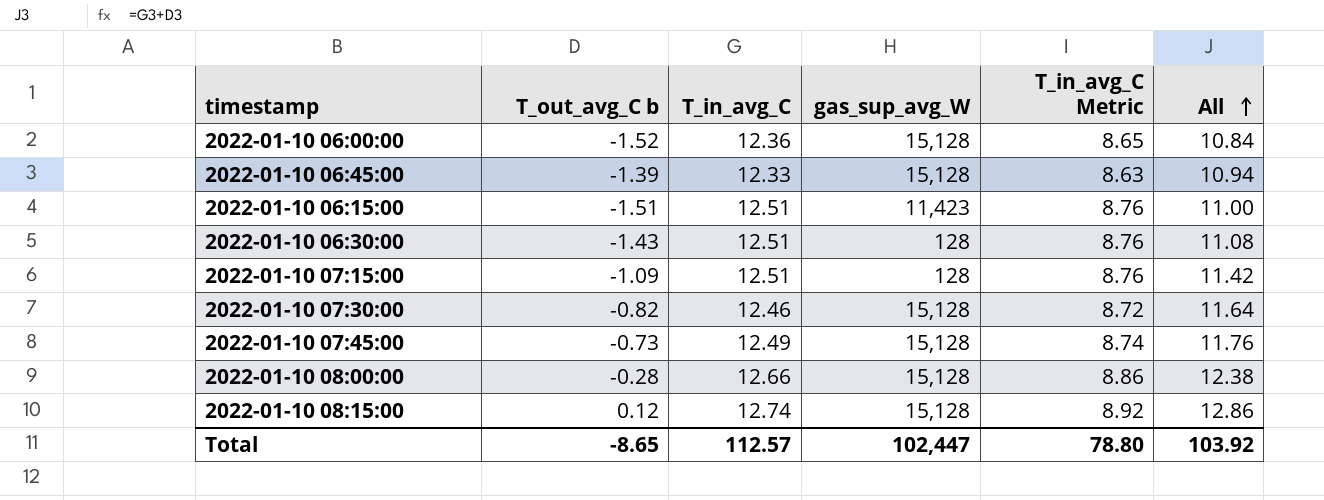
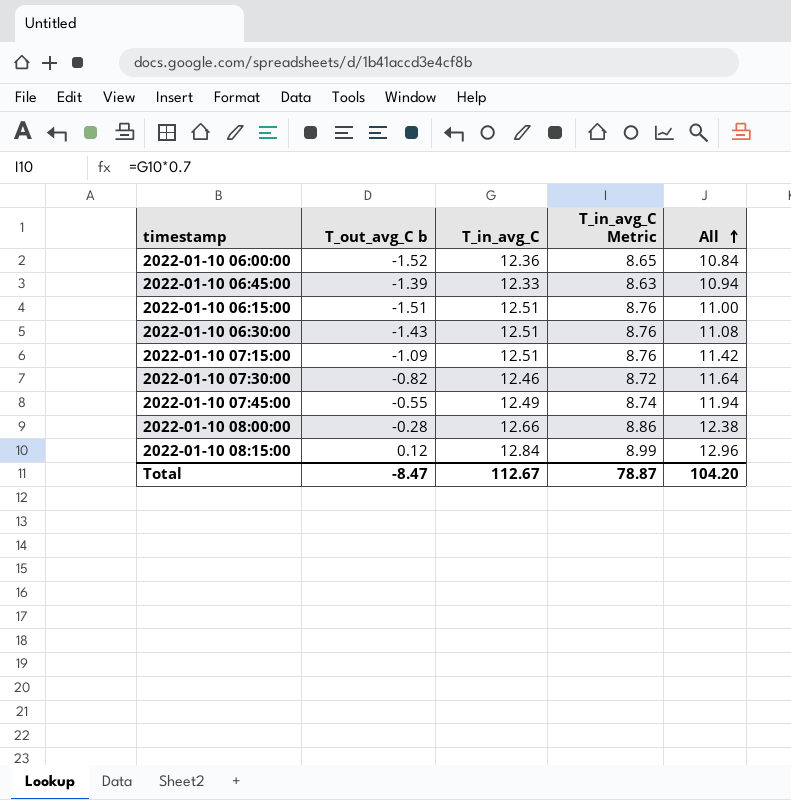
column gas_sup_avg_W | position: 4 -> none
2022-01-10 07:45:00 | T_out_avg_C b: -0.73 -> -0.55
2022-01-10 07:45:00 | All: 11.76 -> 11.94
2022-01-10 08:15:00 | T_in_avg_C: 12.74 -> 12.84
2022-01-10 08:15:00 | T_in_avg_C Metric: 8.92 -> 8.99
2022-01-10 08:15:00 | All: 12.86 -> 12.96
Total | T_out_avg_C b: -8.65 -> -8.47
Total | T_in_avg_C: 112.57 -> 112.67
Total | T_in_avg_C Metric: 78.80 -> 78.87
Total | All: 103.92 -> 104.20

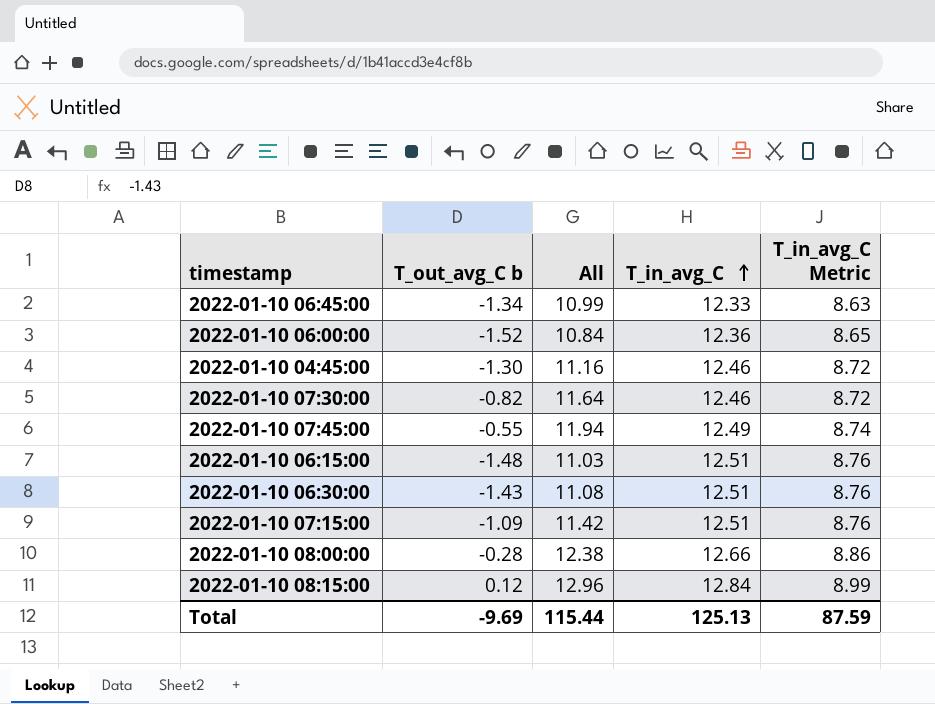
row order: All ascending -> T_in_avg_C ascending
column All | position: 5 -> 3
2022-01-10 06:45:00 | T_out_avg_C b: -1.39 -> -1.34
2022-01-10 06:45:00 | All: 10.94 -> 10.99
row 2022-01-10 04:45:00: none -> -1.30 | 11.16 | 12.46 | 8.72
2022-01-10 06:15:00 | T_out_avg_C b: -1.51 -> -1.48
2022-01-10 06:15:00 | All: 11.00 -> 11.03
Total | T_out_avg_C b: -8.47 -> -9.69
Total | All: 104.20 -> 115.44
Total | T_in_avg_C: 112.67 -> 125.13
Total | T_in_avg_C Metric: 78.87 -> 87.59

